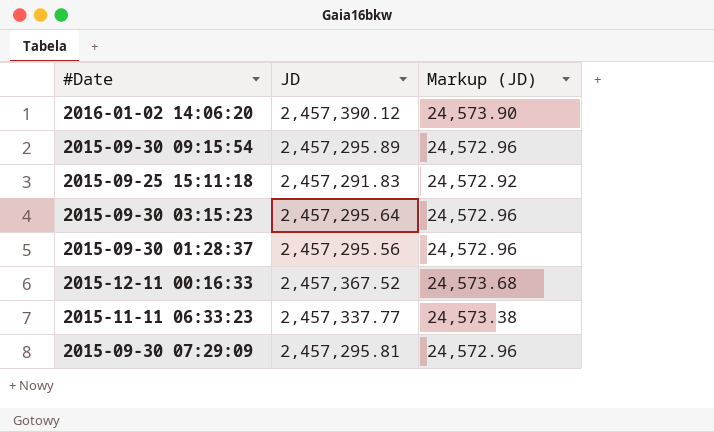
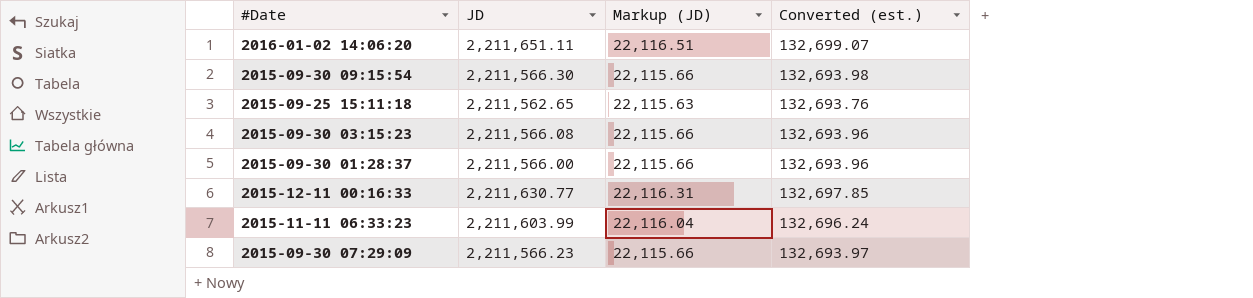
column Converted (est.) | formula: none -> [JD] * 0.06
2016-01-02 14:06:20 | JD: 2,457,390.12 -> 2,211,651.11
2016-01-02 14:06:20 | Markup (JD): 24,573.90 -> 22,116.51
2015-09-30 09:15:54 | JD: 2,457,295.89 -> 2,211,566.30
2015-09-30 09:15:54 | Markup (JD): 24,572.96 -> 22,115.66
2015-09-25 15:11:18 | JD: 2,457,291.83 -> 2,211,562.65
2015-09-25 15:11:18 | Markup (JD): 24,572.92 -> 22,115.63
2015-09-30 03:15:23 | JD: 2,457,295.64 -> 2,211,566.08
2015-09-30 03:15:23 | Markup (JD): 24,572.96 -> 22,115.66
2015-09-30 01:28:37 | JD: 2,457,295.56 -> 2,211,566.00
2015-09-30 01:28:37 | Markup (JD): 24,572.96 -> 22,115.66
2015-12-11 00:16:33 | JD: 2,457,367.52 -> 2,211,630.77
2015-12-11 00:16:33 | Markup (JD): 24,573.68 -> 22,116.31
2015-11-11 06:33:23 | JD: 2,457,337.77 -> 2,211,603.99
2015-11-11 06:33:23 | Markup (JD): 24,573.38 -> 22,116.04
2015-09-30 07:29:09 | JD: 2,457,295.81 -> 2,211,566.23
2015-09-30 07:29:09 | Markup (JD): 24,572.96 -> 22,115.66

